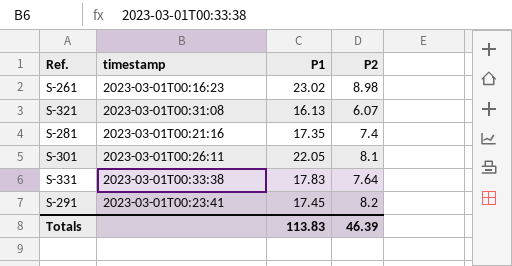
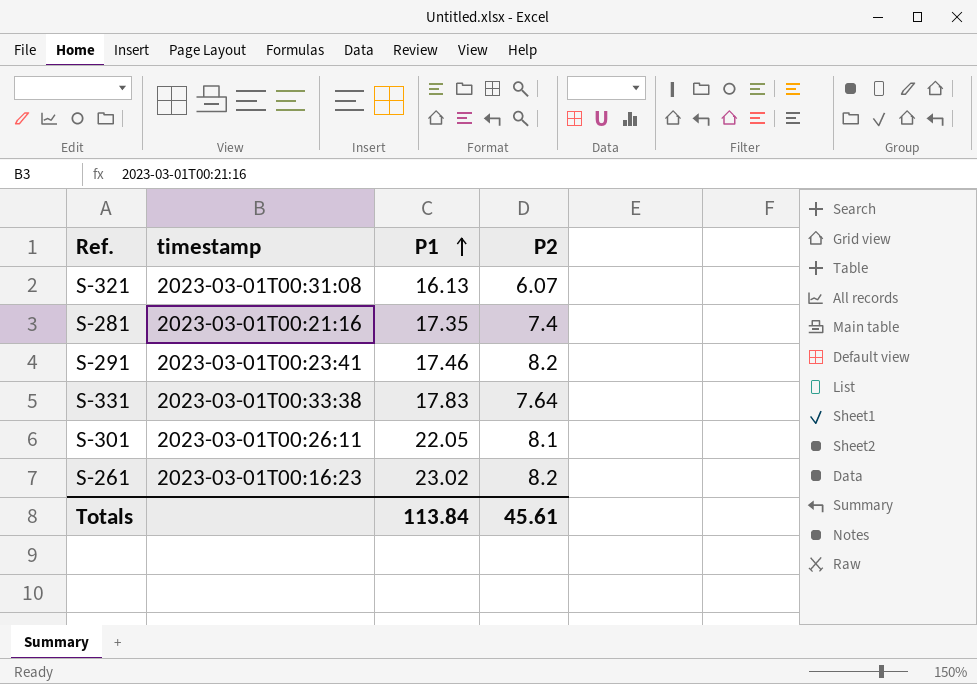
row order: none -> P1 ascending
S-291 | P1: 17.45 -> 17.46
S-261 | P2: 8.98 -> 8.2
Totals | P1: 113.83 -> 113.84
Totals | P2: 46.39 -> 45.61

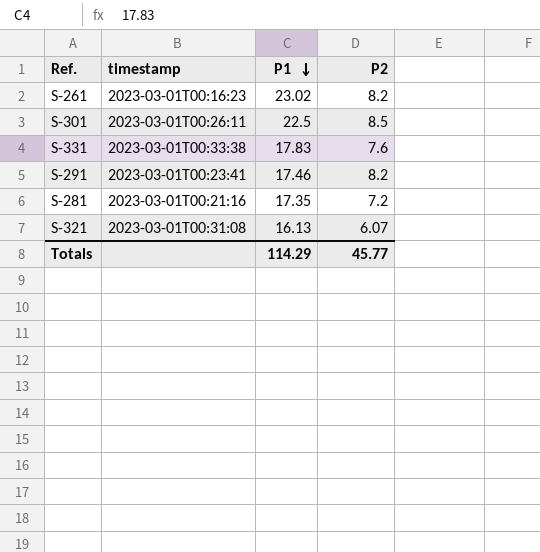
row order: P1 ascending -> P1 descending
S-301 | P1: 22.05 -> 22.5
S-301 | P2: 8.1 -> 8.5
S-331 | P2: 7.64 -> 7.6
S-281 | P2: 7.4 -> 7.2
Totals | P1: 113.84 -> 114.29
Totals | P2: 45.61 -> 45.77

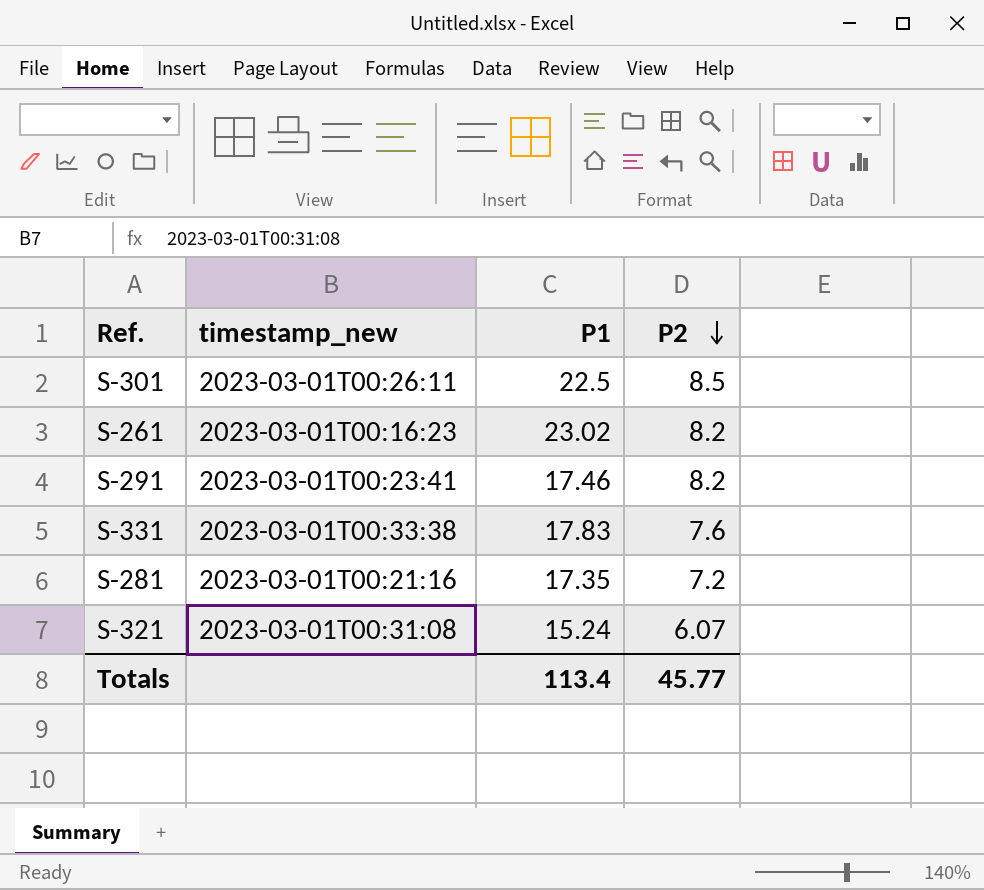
row order: P1 descending -> P2 descending
column name: timestamp -> timestamp_new
S-321 | P1: 16.13 -> 15.24
Totals | P1: 114.29 -> 113.4

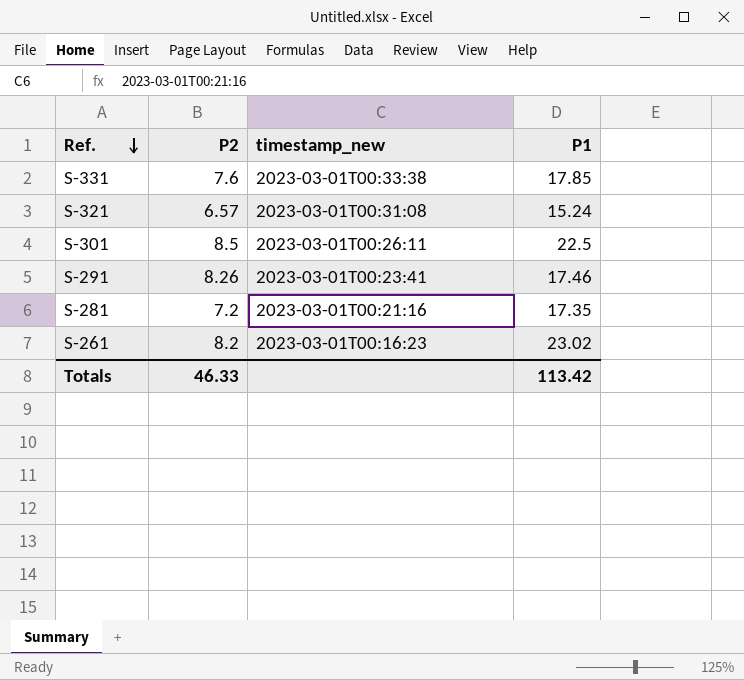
row order: P2 descending -> Ref. descending
column P2 | position: 4 -> 2
S-331 | P1: 17.83 -> 17.85
S-321 | P2: 6.07 -> 6.57
S-291 | P2: 8.2 -> 8.26
Totals | P2: 45.77 -> 46.33
Totals | P1: 113.4 -> 113.42

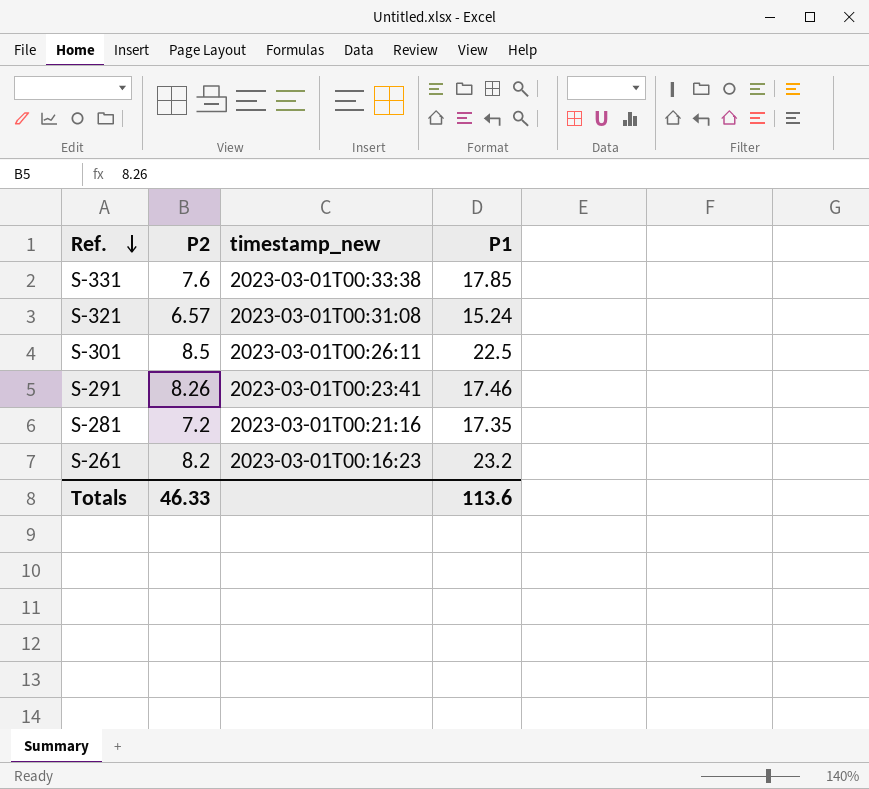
S-261 | P1: 23.02 -> 23.2
Totals | P1: 113.42 -> 113.6

